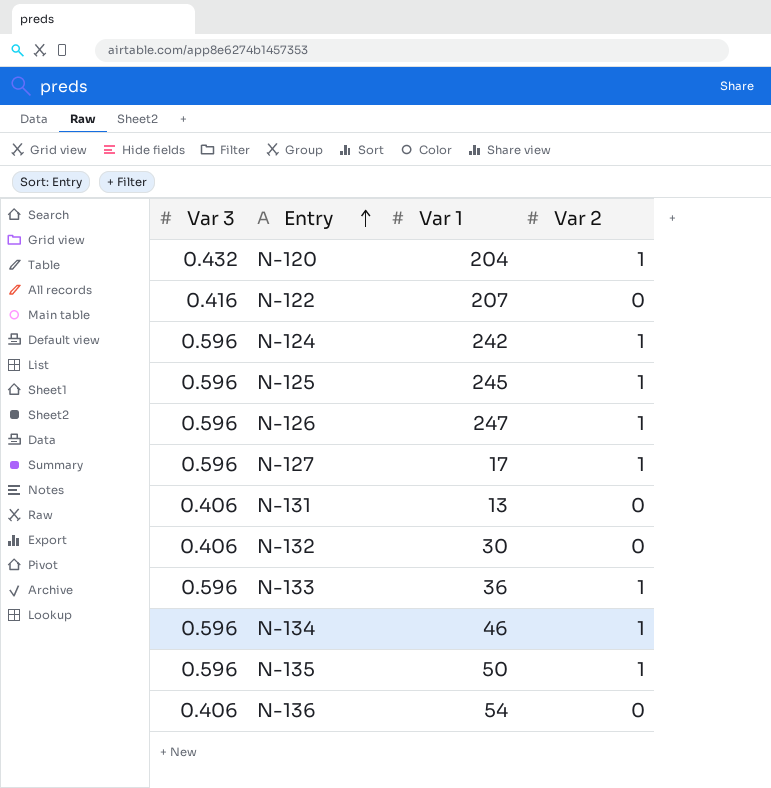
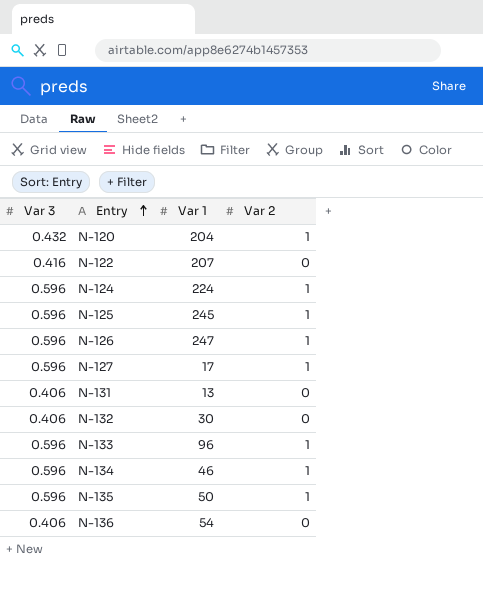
N-124 | Var 1: 242 -> 224
N-133 | Var 1: 36 -> 96

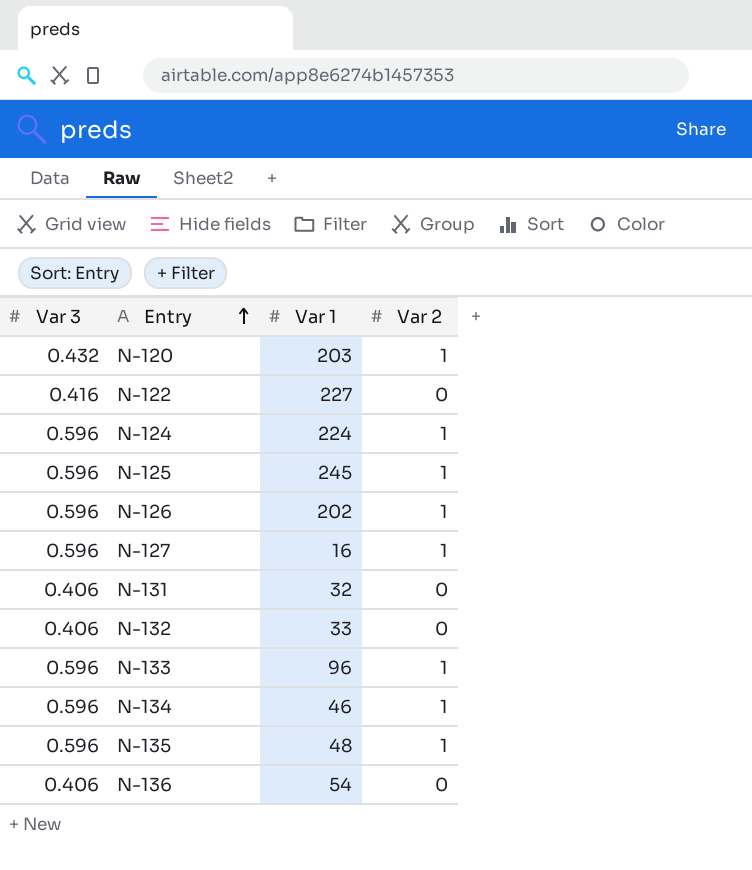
N-120 | Var 1: 204 -> 203
N-122 | Var 1: 207 -> 227
N-126 | Var 1: 247 -> 202
N-127 | Var 1: 17 -> 16
N-131 | Var 1: 13 -> 32
N-132 | Var 1: 30 -> 33
N-135 | Var 1: 50 -> 48

